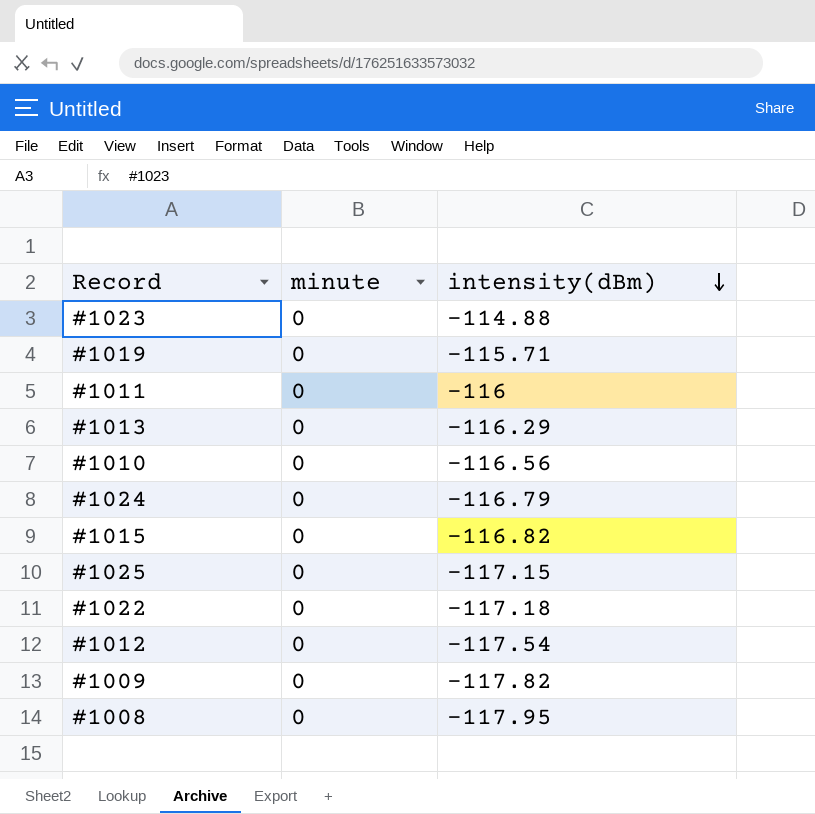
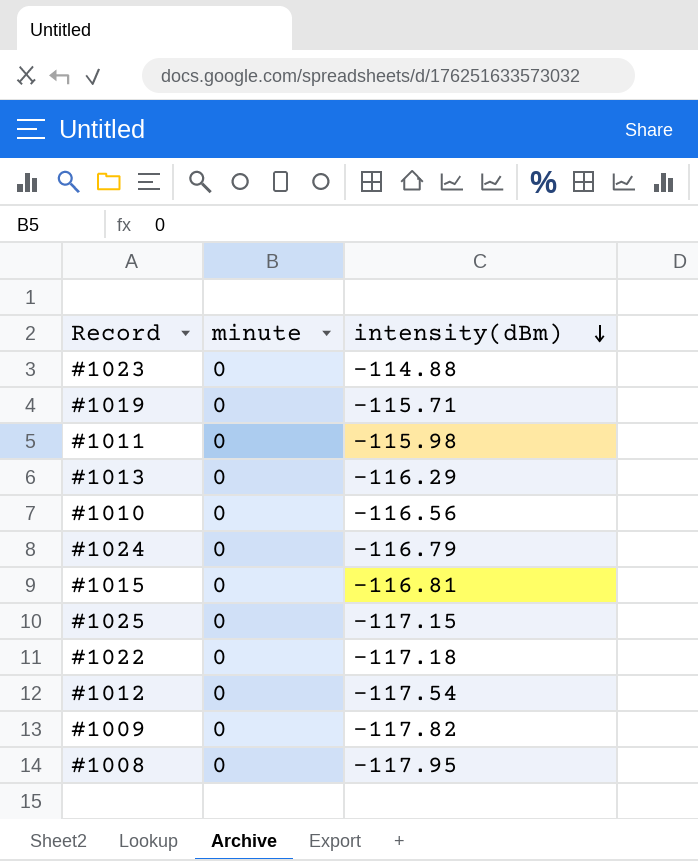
#1011 | intensity(dBm): -116 -> -115.98
#1015 | intensity(dBm): -116.82 -> -116.81

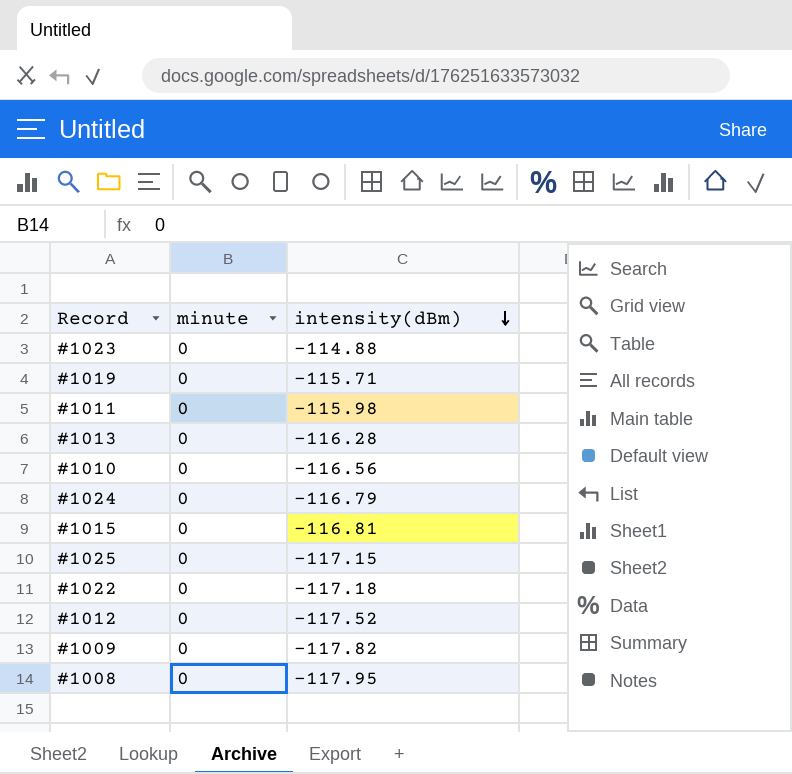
#1013 | intensity(dBm): -116.29 -> -116.28
#1012 | intensity(dBm): -117.54 -> -117.52

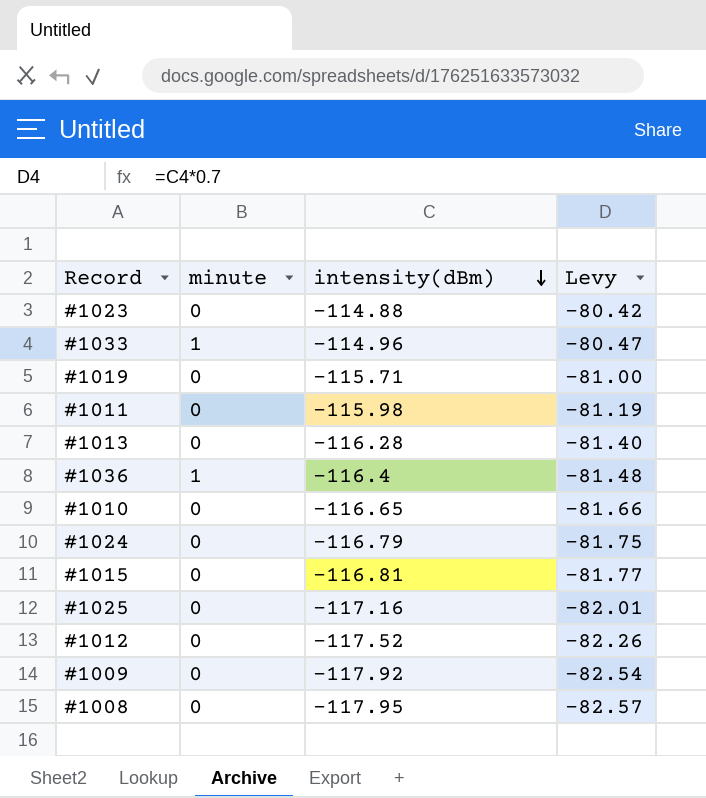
column Levy | formula: none -> [intensity(dBm)] * 0.7
row #1022: 0 | -117.18 -> none
row #1033: none -> 1 | -114.96 | -80.47
row #1036: none -> 1 | -116.4 | -81.48
#1010 | intensity(dBm): -116.56 -> -116.65
#1025 | intensity(dBm): -117.15 -> -117.16
#1009 | intensity(dBm): -117.82 -> -117.92

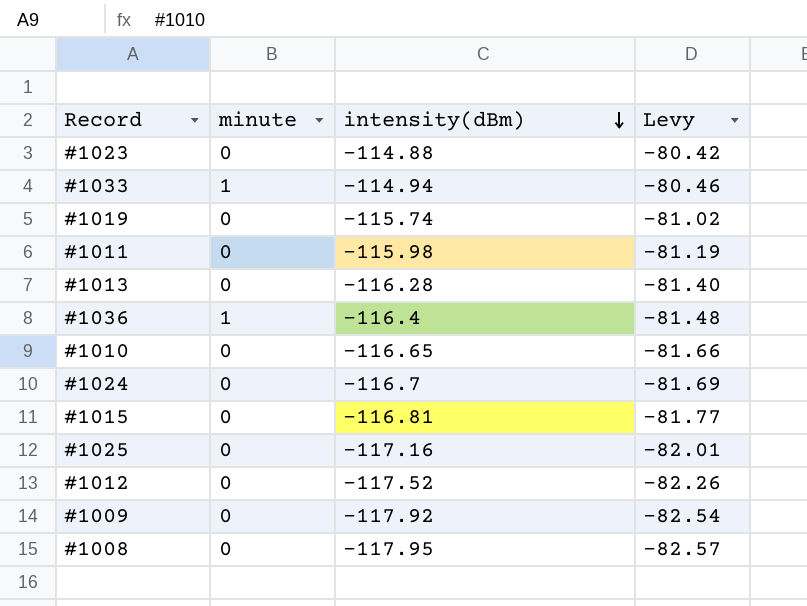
#1033 | intensity(dBm): -114.96 -> -114.94
#1033 | Levy: -80.47 -> -80.46
#1019 | intensity(dBm): -115.71 -> -115.74
#1019 | Levy: -81.00 -> -81.02
#1024 | intensity(dBm): -116.79 -> -116.7
#1024 | Levy: -81.75 -> -81.69

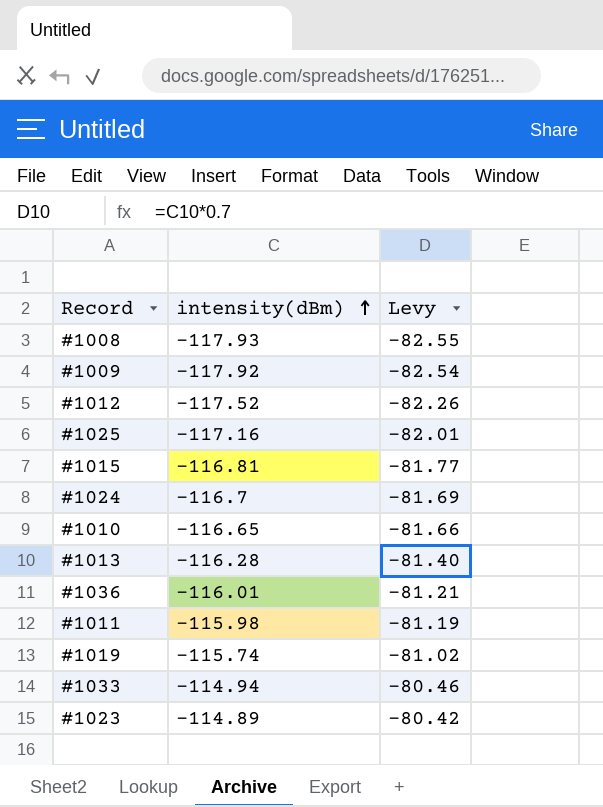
row order: intensity(dBm) descending -> intensity(dBm) ascending
column minute | position: 2 -> none
#1008 | intensity(dBm): -117.95 -> -117.93
#1008 | Levy: -82.57 -> -82.55
#1036 | intensity(dBm): -116.4 -> -116.01
#1036 | Levy: -81.48 -> -81.21
#1023 | intensity(dBm): -114.88 -> -114.89

